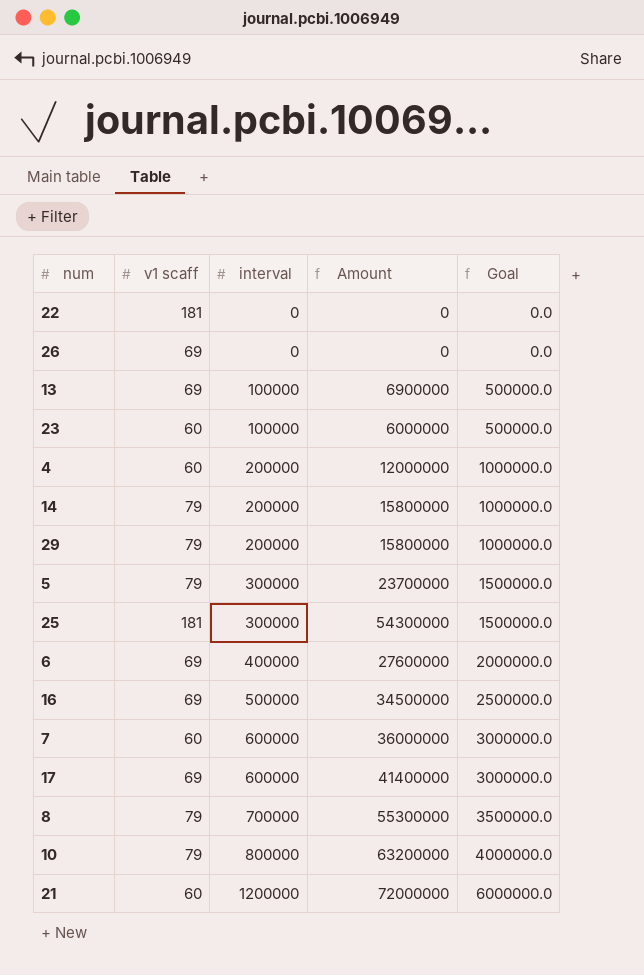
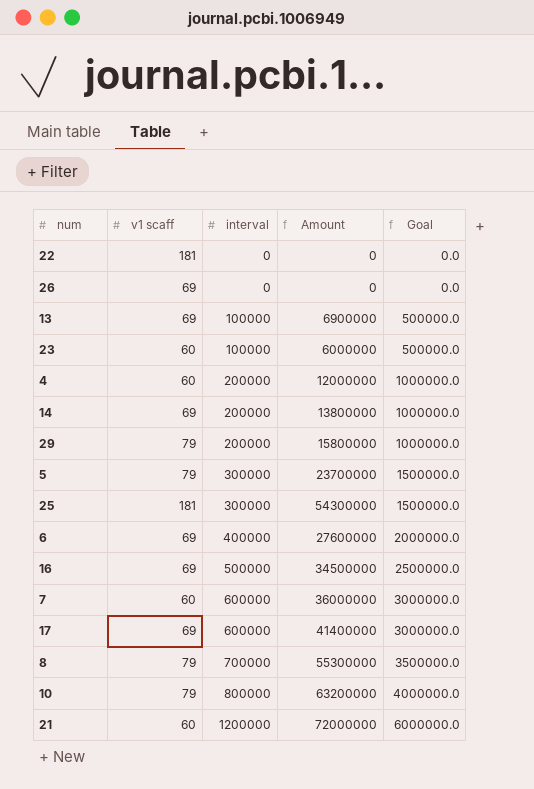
14 | v1 scaff: 79 -> 69
14 | Amount: 15800000 -> 13800000

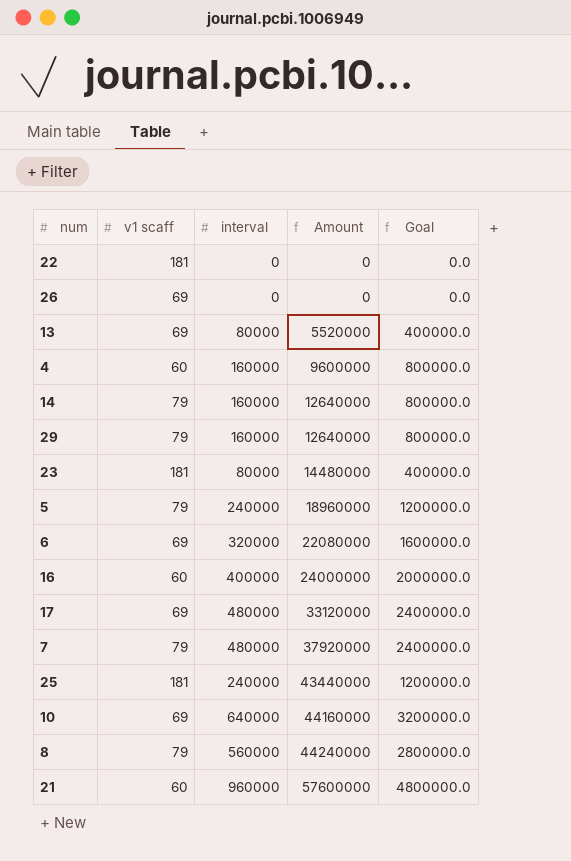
row order: interval ascending -> Amount ascending
13 | interval: 100000 -> 80000
13 | Amount: 6900000 -> 5520000
13 | Goal: 500000.0 -> 400000.0
4 | interval: 200000 -> 160000
4 | Amount: 12000000 -> 9600000
4 | Goal: 1000000.0 -> 800000.0
14 | v1 scaff: 69 -> 79
14 | interval: 200000 -> 160000
14 | Amount: 13800000 -> 12640000
14 | Goal: 1000000.0 -> 800000.0
29 | interval: 200000 -> 160000
29 | Amount: 15800000 -> 12640000
29 | Goal: 1000000.0 -> 800000.0
23 | v1 scaff: 60 -> 181
23 | interval: 100000 -> 80000
23 | Amount: 6000000 -> 14480000
23 | Goal: 500000.0 -> 400000.0
5 | interval: 300000 -> 240000
5 | Amount: 23700000 -> 18960000
5 | Goal: 1500000.0 -> 1200000.0
6 | interval: 400000 -> 320000
6 | Amount: 27600000 -> 22080000
6 | Goal: 2000000.0 -> 1600000.0
16 | v1 scaff: 69 -> 60
16 | interval: 500000 -> 400000
16 | Amount: 34500000 -> 24000000
16 | Goal: 2500000.0 -> 2000000.0
17 | interval: 600000 -> 480000
17 | Amount: 41400000 -> 33120000
17 | Goal: 3000000.0 -> 2400000.0
7 | v1 scaff: 60 -> 79
7 | interval: 600000 -> 480000
7 | Amount: 36000000 -> 37920000
7 | Goal: 3000000.0 -> 2400000.0
25 | interval: 300000 -> 240000
25 | Amount: 54300000 -> 43440000
25 | Goal: 1500000.0 -> 1200000.0
10 | v1 scaff: 79 -> 69
10 | interval: 800000 -> 640000
10 | Amount: 63200000 -> 44160000
10 | Goal: 4000000.0 -> 3200000.0
8 | interval: 700000 -> 560000
8 | Amount: 55300000 -> 44240000
8 | Goal: 3500000.0 -> 2800000.0
21 | interval: 1200000 -> 960000
21 | Amount: 72000000 -> 57600000
21 | Goal: 6000000.0 -> 4800000.0

